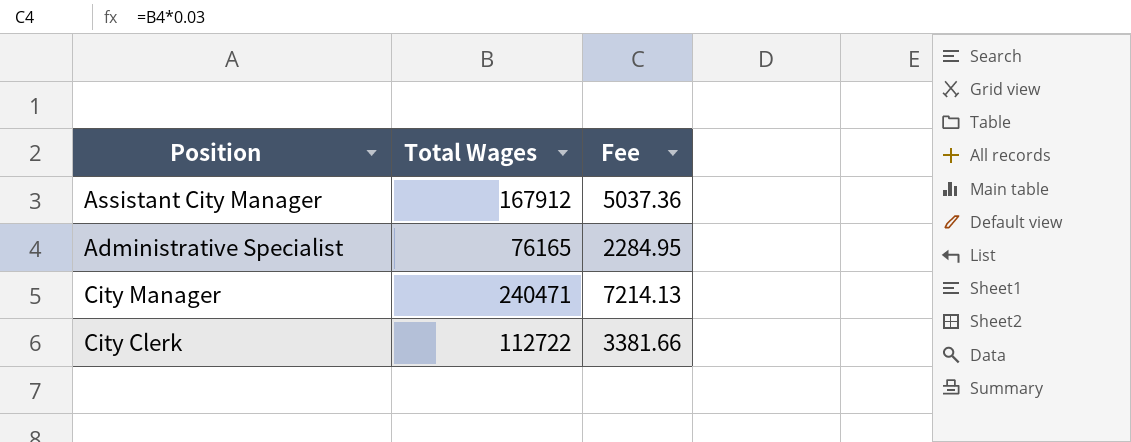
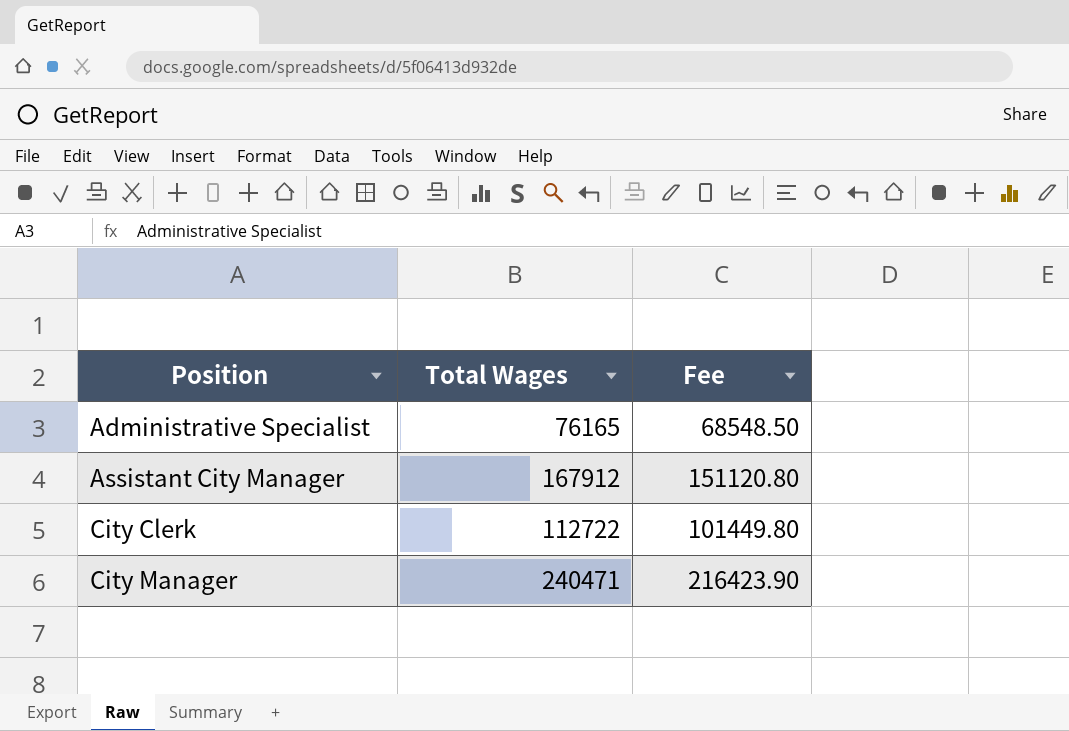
row order: none -> Position ascending
column Fee | formula: [Total Wages] * 0.03 -> [Total Wages] * 0.9

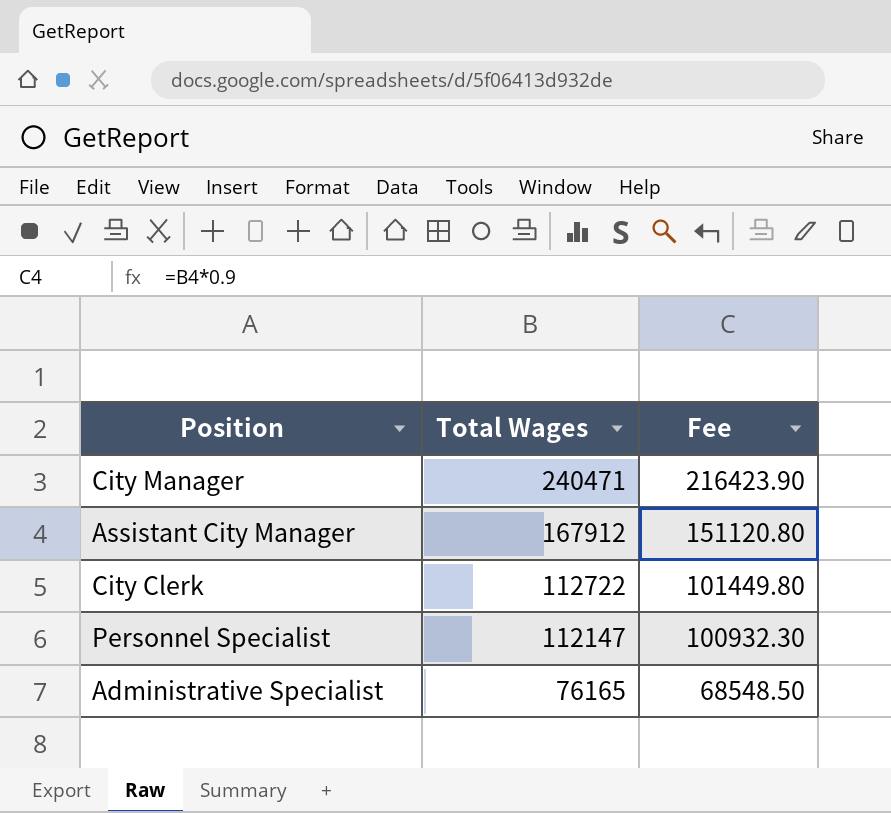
row order: Position ascending -> Total Wages descending
row Personnel Specialist: none -> 112147 | 100932.30

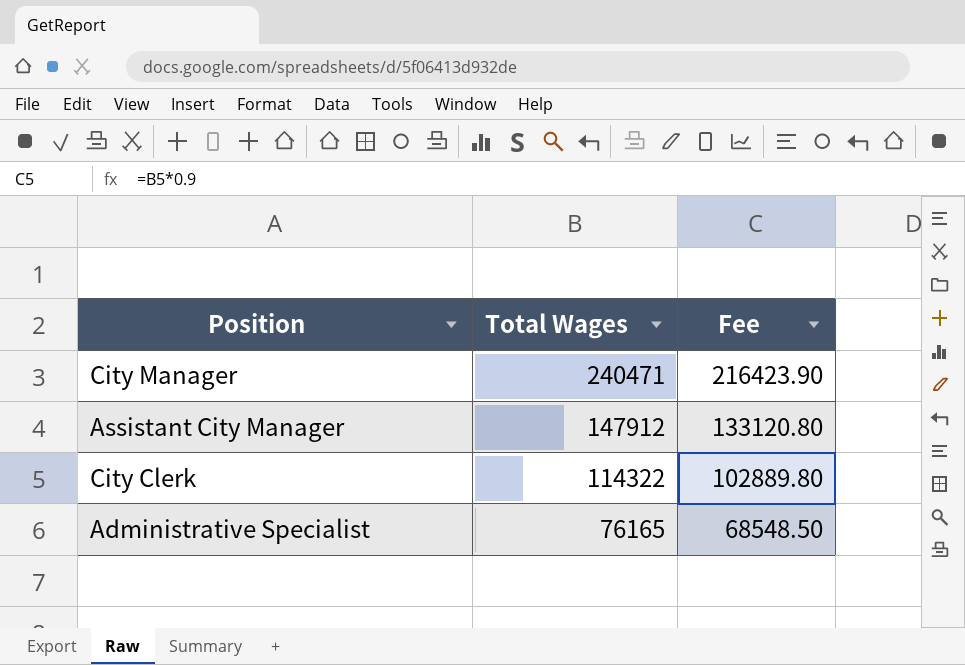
row Personnel Specialist: 112147 | 100932.30 -> none
Assistant City Manager | Total Wages: 167912 -> 147912
Assistant City Manager | Fee: 151120.80 -> 133120.80
City Clerk | Total Wages: 112722 -> 114322
City Clerk | Fee: 101449.80 -> 102889.80

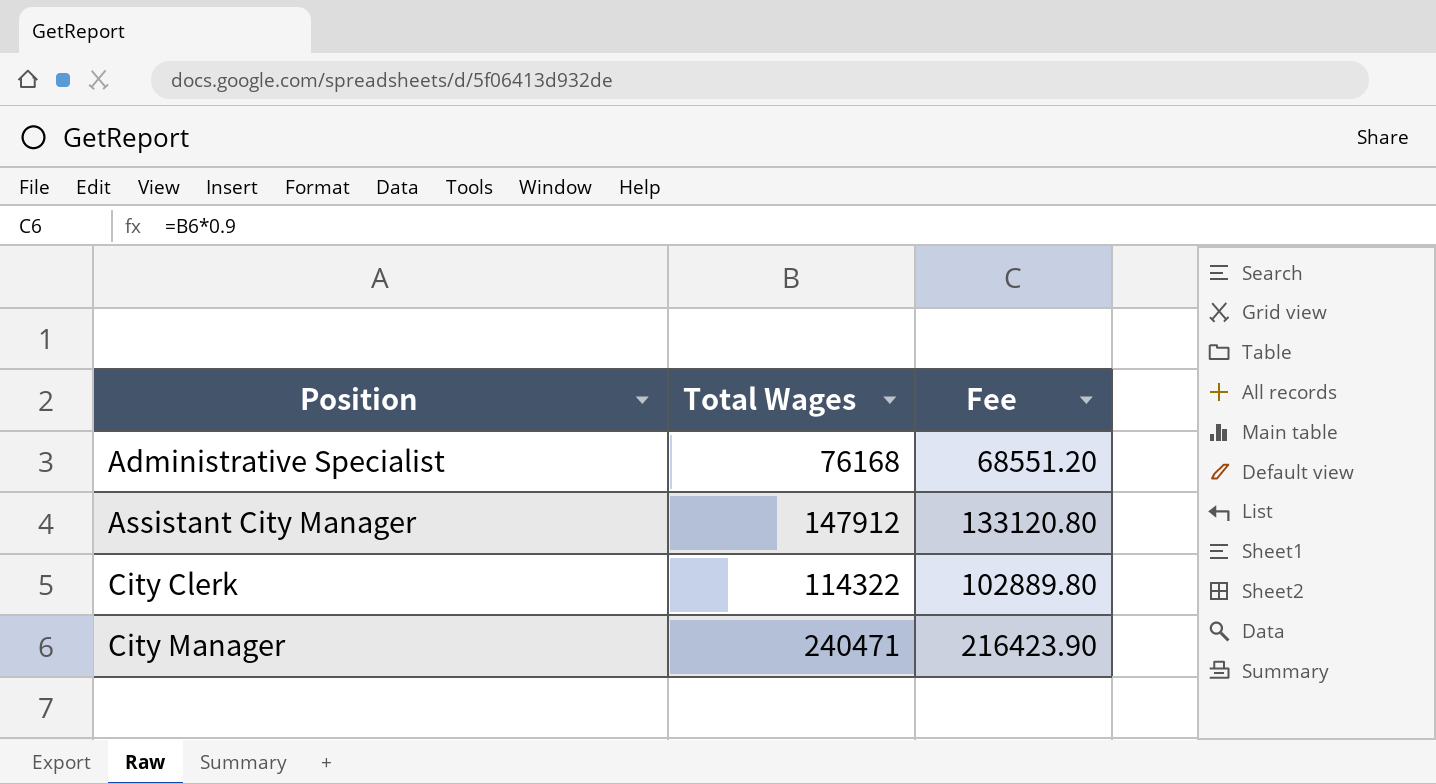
row order: Total Wages descending -> Position ascending
Administrative Specialist | Total Wages: 76165 -> 76168
Administrative Specialist | Fee: 68548.50 -> 68551.20

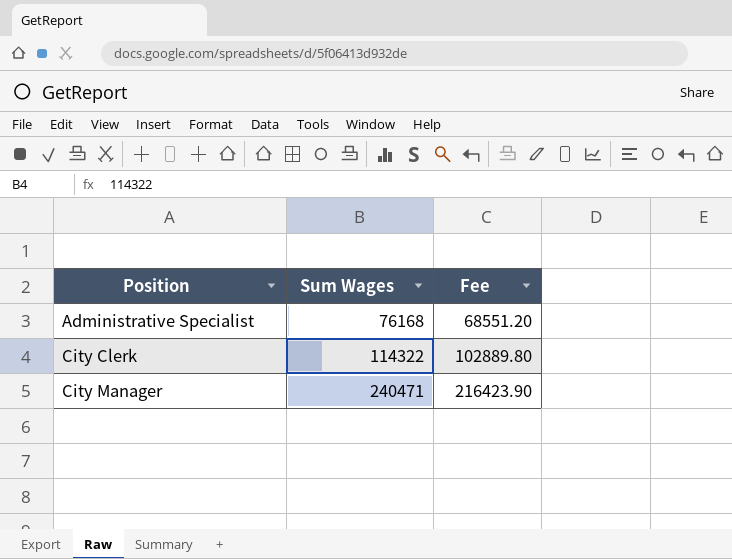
column name: Total Wages -> Sum Wages
row Assistant City Manager: 147912 | 133120.80 -> none

